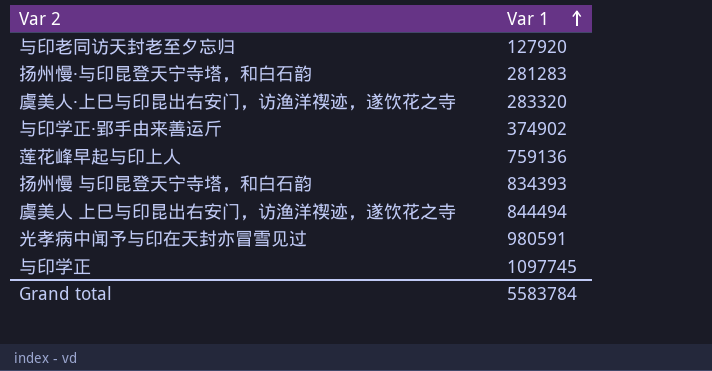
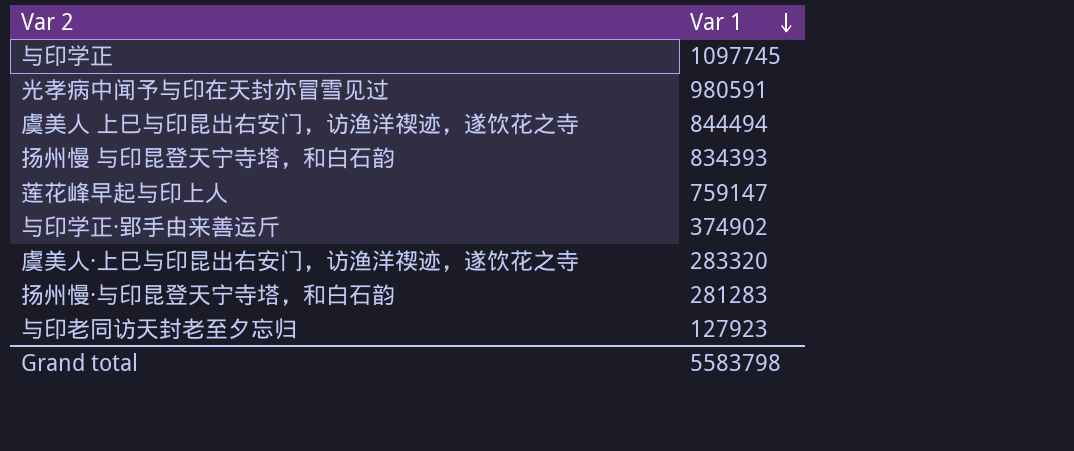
row order: Var 1 ascending -> Var 1 descending
莲花峰早起与印上人 | Var 1: 759136 -> 759147
与印老同访天封老至夕忘归 | Var 1: 127920 -> 127923
Grand total | Var 1: 5583784 -> 5583798

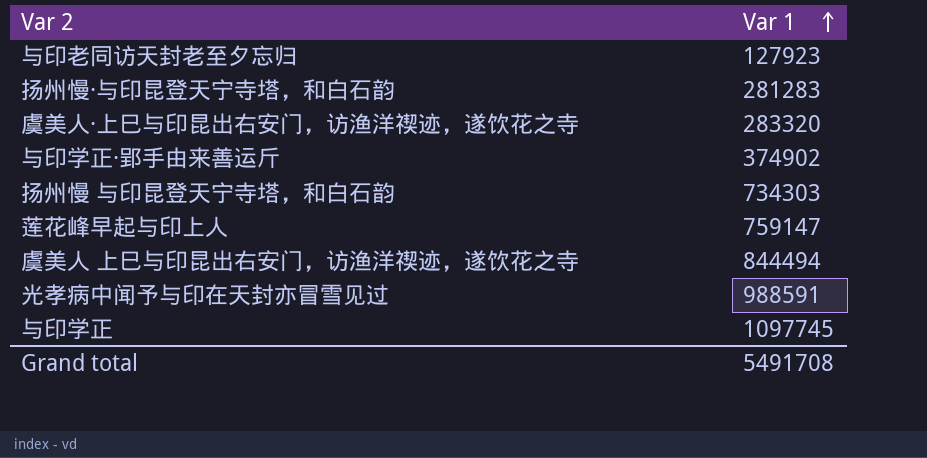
row order: Var 1 descending -> Var 1 ascending
扬州慢 与印昆登天宁寺塔，和白石韵 | Var 1: 834393 -> 734303
光孝病中闻予与印在天封亦冒雪见过 | Var 1: 980591 -> 988591
Grand total | Var 1: 5583798 -> 5491708

